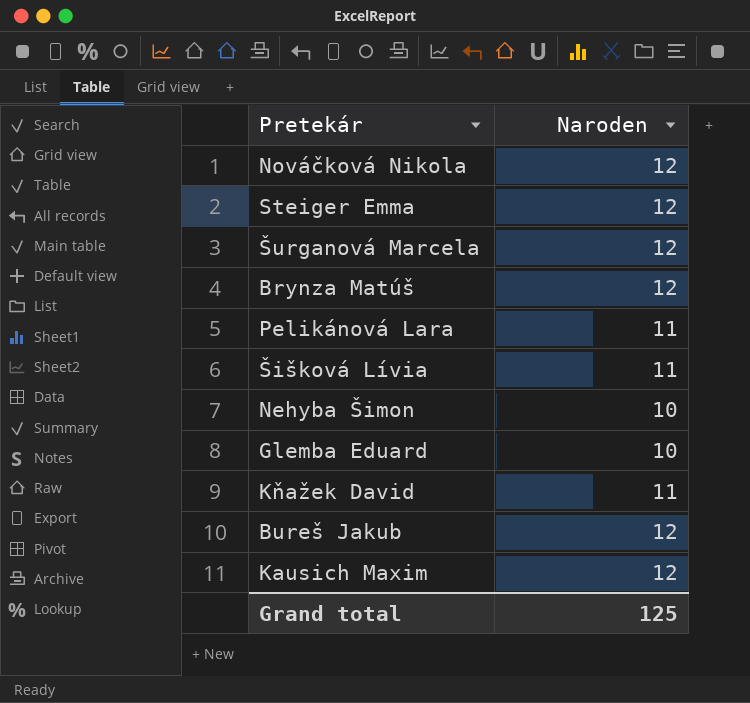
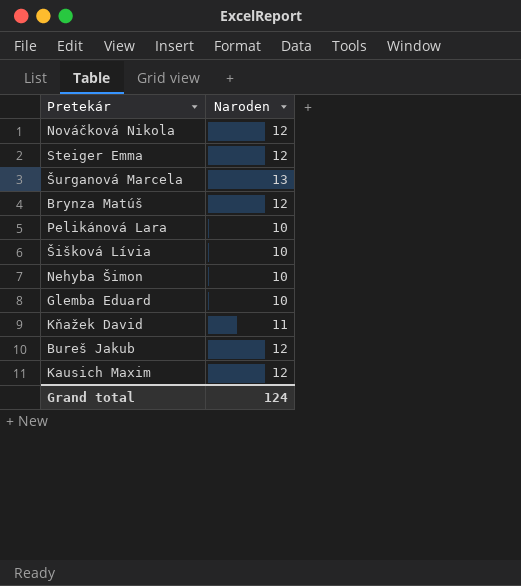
Šurganová Marcela | Naroden: 12 -> 13
Pelikánová Lara | Naroden: 11 -> 10
Šišková Lívia | Naroden: 11 -> 10
Grand total | Naroden: 125 -> 124

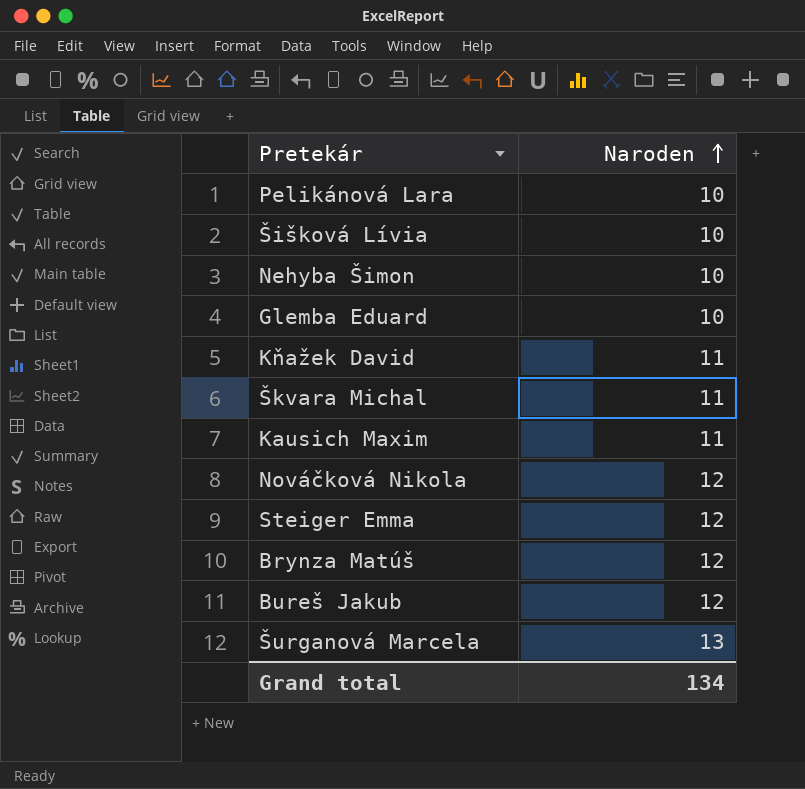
row order: none -> Naroden ascending
row Škvara Michal: none -> 11
Kausich Maxim | Naroden: 12 -> 11
Grand total | Naroden: 124 -> 134

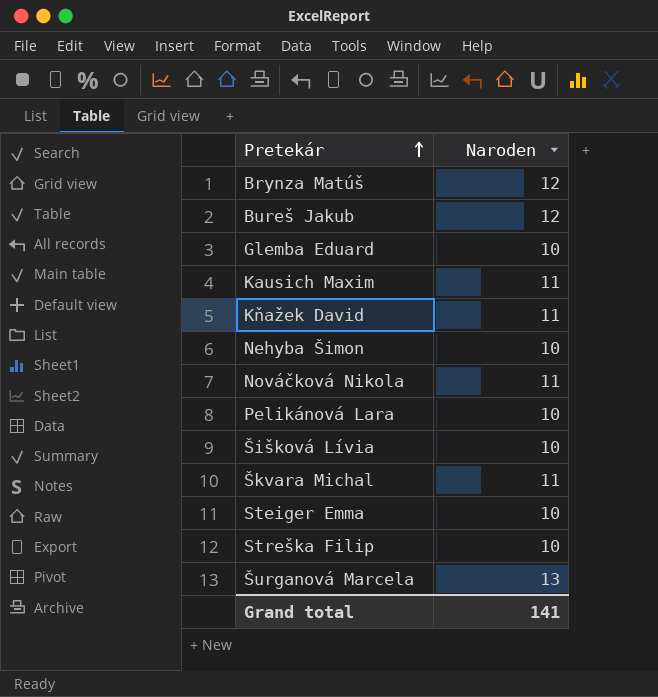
row order: Naroden ascending -> Pretekár ascending
Nováčková Nikola | Naroden: 12 -> 11
Steiger Emma | Naroden: 12 -> 10
row Streška Filip: none -> 10
Grand total | Naroden: 134 -> 141

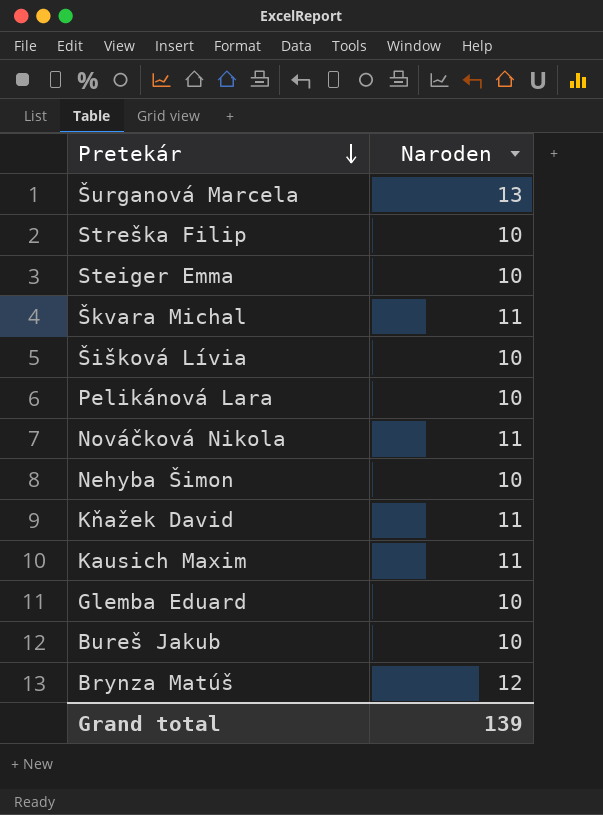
row order: Pretekár ascending -> Pretekár descending
Bureš Jakub | Naroden: 12 -> 10
Grand total | Naroden: 141 -> 139

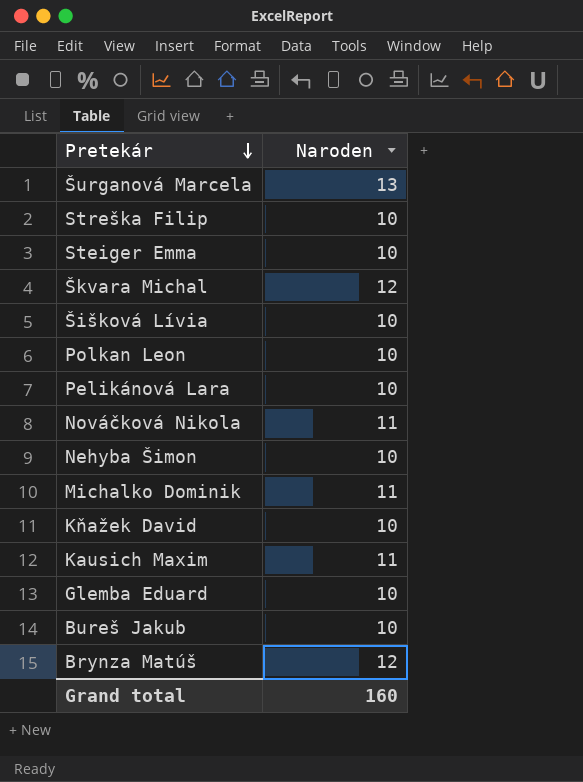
Škvara Michal | Naroden: 11 -> 12
row Polkan Leon: none -> 10
row Michalko Dominik: none -> 11
Kňažek David | Naroden: 11 -> 10
Grand total | Naroden: 139 -> 160

